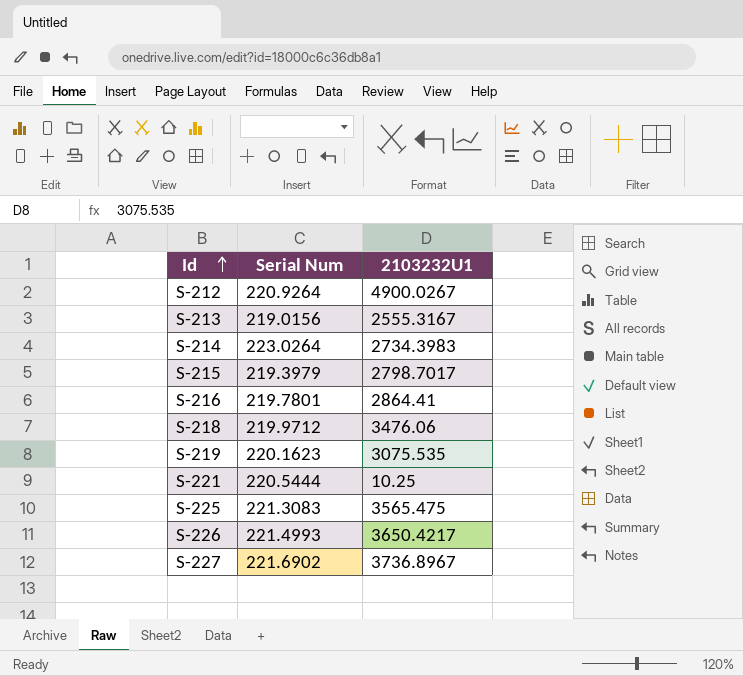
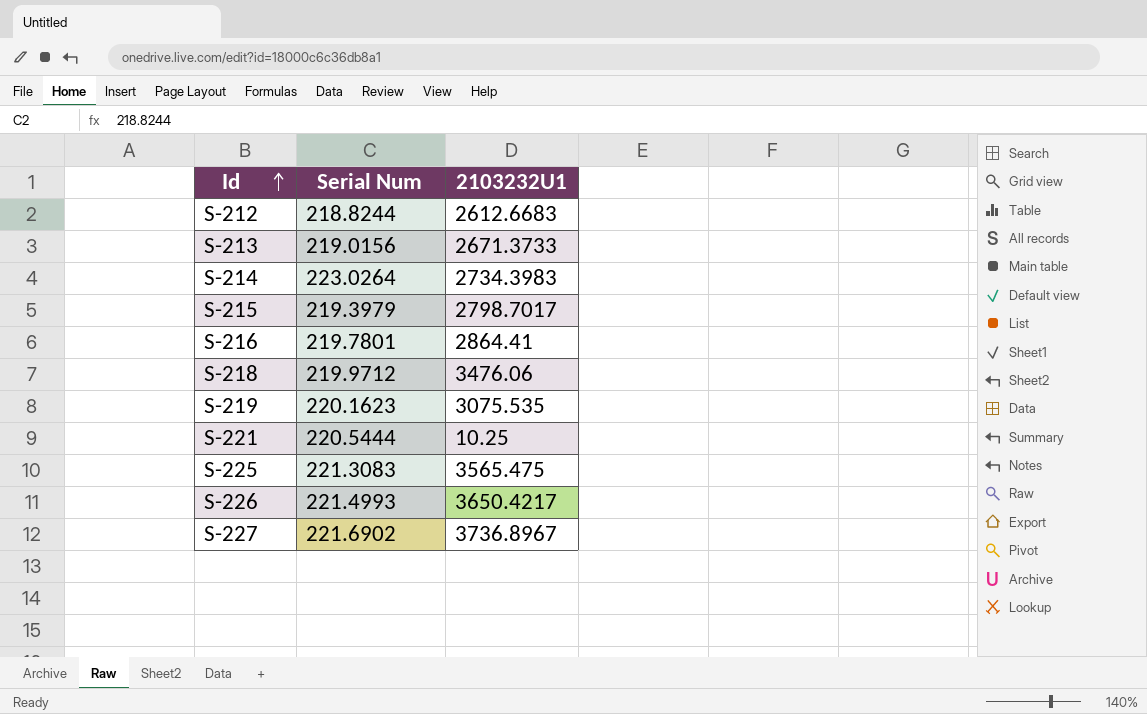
S-212 | Serial Num: 220.9264 -> 218.8244
S-212 | 2103232U1: 4900.0267 -> 2612.6683
S-213 | 2103232U1: 2555.3167 -> 2671.3733

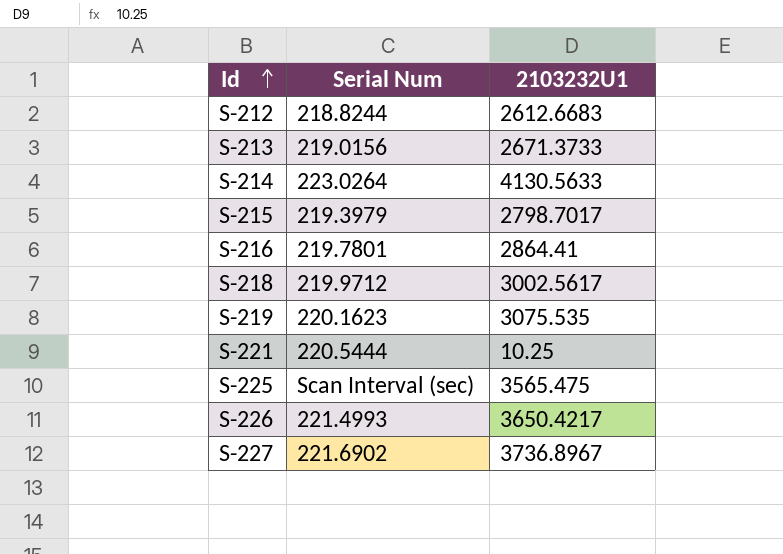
S-214 | 2103232U1: 2734.3983 -> 4130.5633
S-218 | 2103232U1: 3476.06 -> 3002.5617
S-225 | Serial Num: 221.3083 -> Scan Interval (sec)

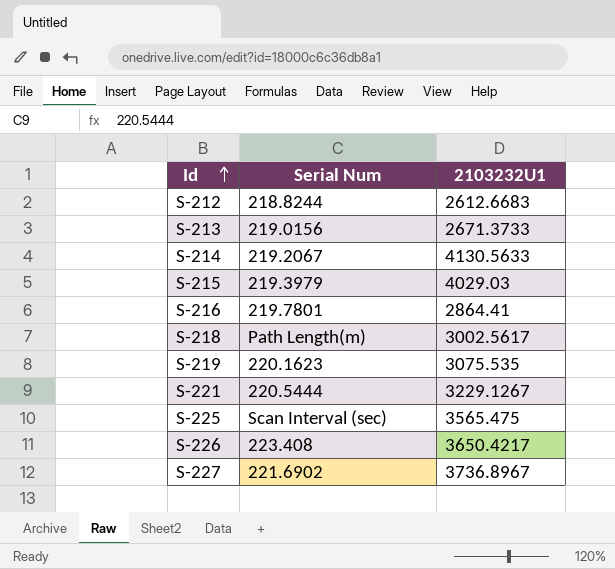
S-214 | Serial Num: 223.0264 -> 219.2067
S-215 | 2103232U1: 2798.7017 -> 4029.03
S-218 | Serial Num: 219.9712 -> Path Length(m)
S-221 | 2103232U1: 10.25 -> 3229.1267
S-226 | Serial Num: 221.4993 -> 223.408

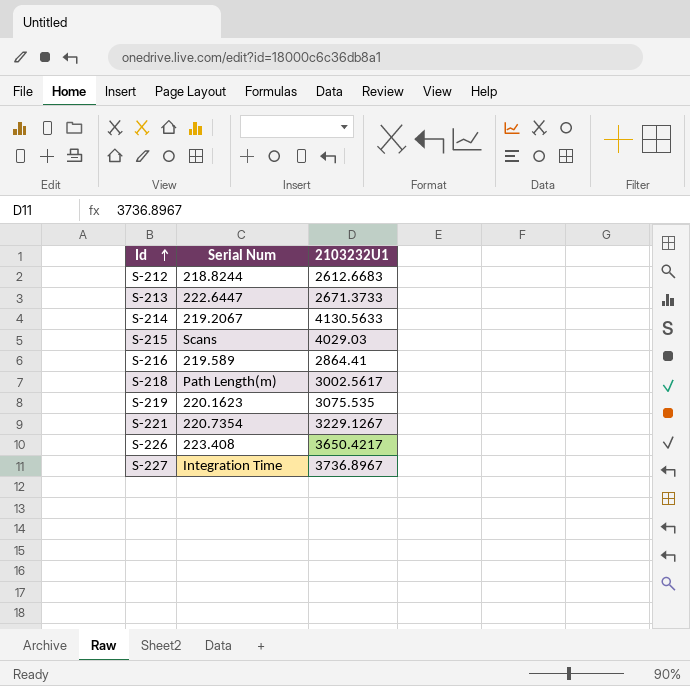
row S-225: Scan Interval (sec) | 3565.475 -> none
S-213 | Serial Num: 219.0156 -> 222.6447
S-215 | Serial Num: 219.3979 -> Scans
S-216 | Serial Num: 219.7801 -> 219.589
S-221 | Serial Num: 220.5444 -> 220.7354
S-227 | Serial Num: 221.6902 -> Integration Time

